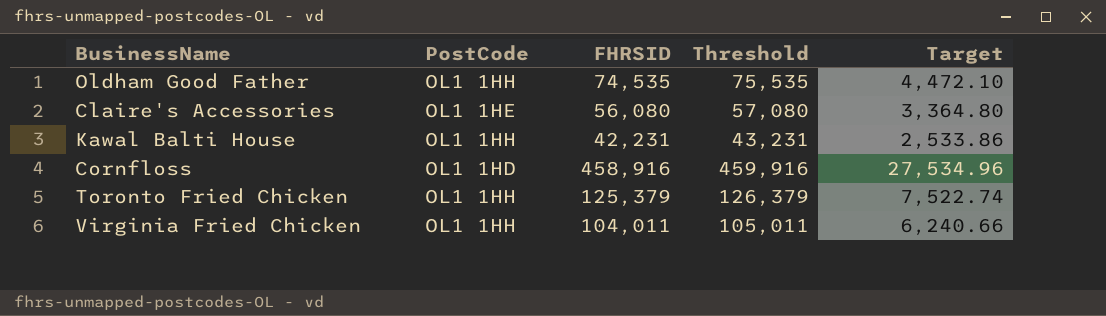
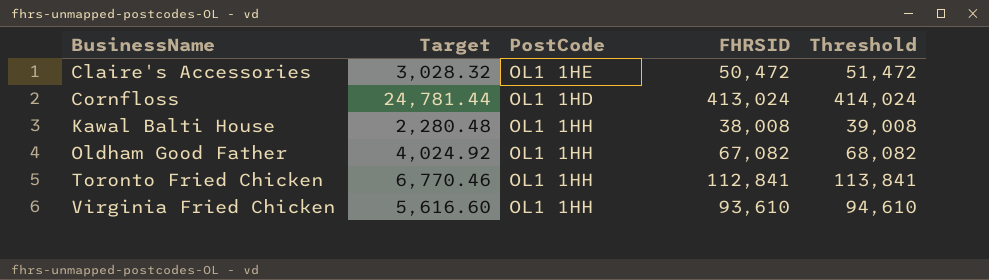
row order: none -> BusinessName ascending
column Target | position: 5 -> 2
Claire's Accessories | Target: 3,364.80 -> 3,028.32
Claire's Accessories | FHRSID: 56,080 -> 50,472
Claire's Accessories | Threshold: 57,080 -> 51,472
Cornfloss | Target: 27,534.96 -> 24,781.44
Cornfloss | FHRSID: 458,916 -> 413,024
Cornfloss | Threshold: 459,916 -> 414,024
Kawal Balti House | Target: 2,533.86 -> 2,280.48
Kawal Balti House | FHRSID: 42,231 -> 38,008
Kawal Balti House | Threshold: 43,231 -> 39,008
Oldham Good Father | Target: 4,472.10 -> 4,024.92
Oldham Good Father | FHRSID: 74,535 -> 67,082
Oldham Good Father | Threshold: 75,535 -> 68,082
Toronto Fried Chicken | Target: 7,522.74 -> 6,770.46
Toronto Fried Chicken | FHRSID: 125,379 -> 112,841
Toronto Fried Chicken | Threshold: 126,379 -> 113,841
Virginia Fried Chicken | Target: 6,240.66 -> 5,616.60
Virginia Fried Chicken | FHRSID: 104,011 -> 93,610
Virginia Fried Chicken | Threshold: 105,011 -> 94,610

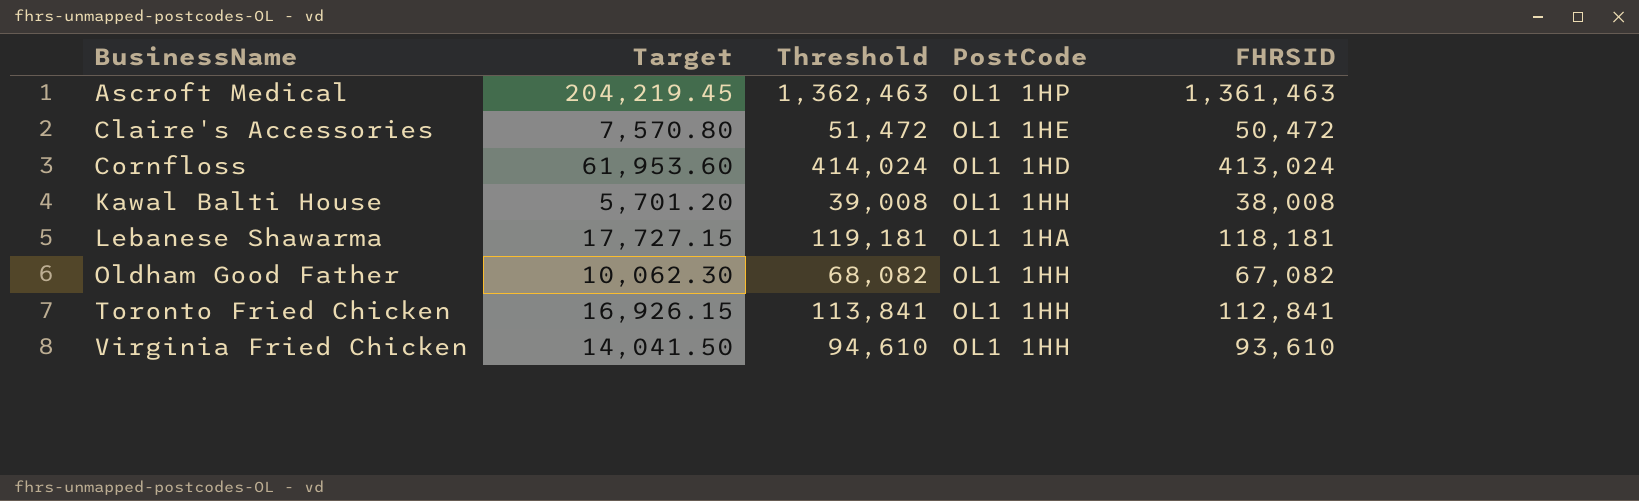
column Target | formula: [FHRSID] * 0.06 -> [FHRSID] * 0.15
column Threshold | position: 5 -> 3
row Ascroft Medical: none -> 204,219.45 | 1,362,463 | OL1 1HP | 1,361,463
row Lebanese Shawarma: none -> 17,727.15 | 119,181 | OL1 1HA | 118,181

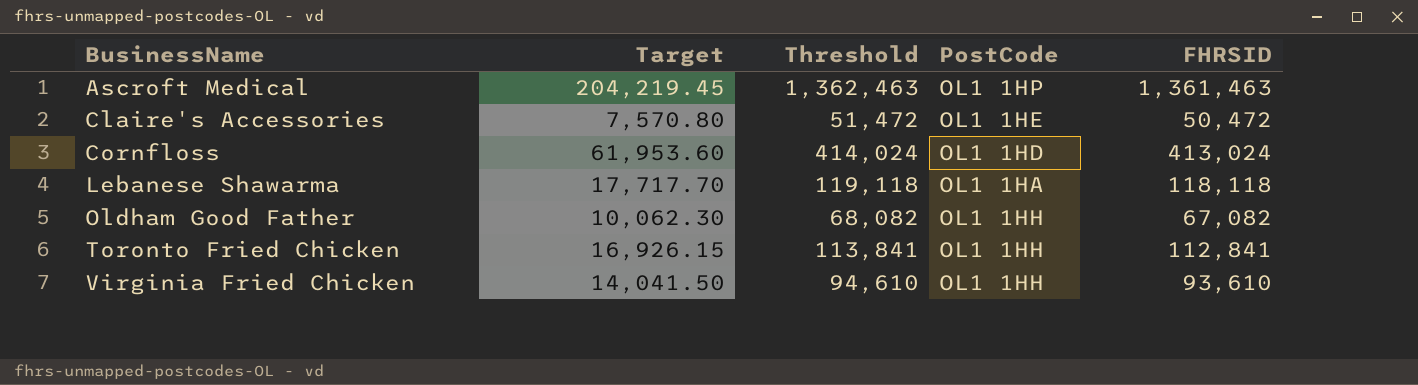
row Kawal Balti House: 5,701.20 | 39,008 | OL1 1HH | 38,008 -> none
Lebanese Shawarma | Target: 17,727.15 -> 17,717.70
Lebanese Shawarma | Threshold: 119,181 -> 119,118
Lebanese Shawarma | FHRSID: 118,181 -> 118,118

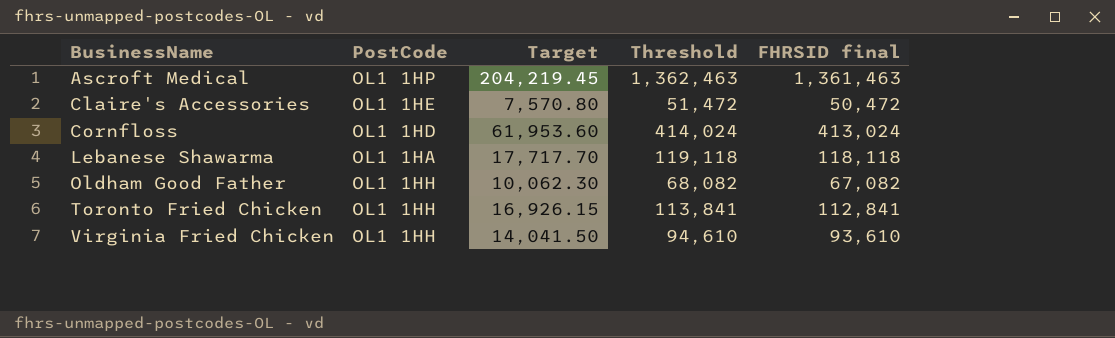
column PostCode | position: 4 -> 2
column name: FHRSID -> FHRSID final

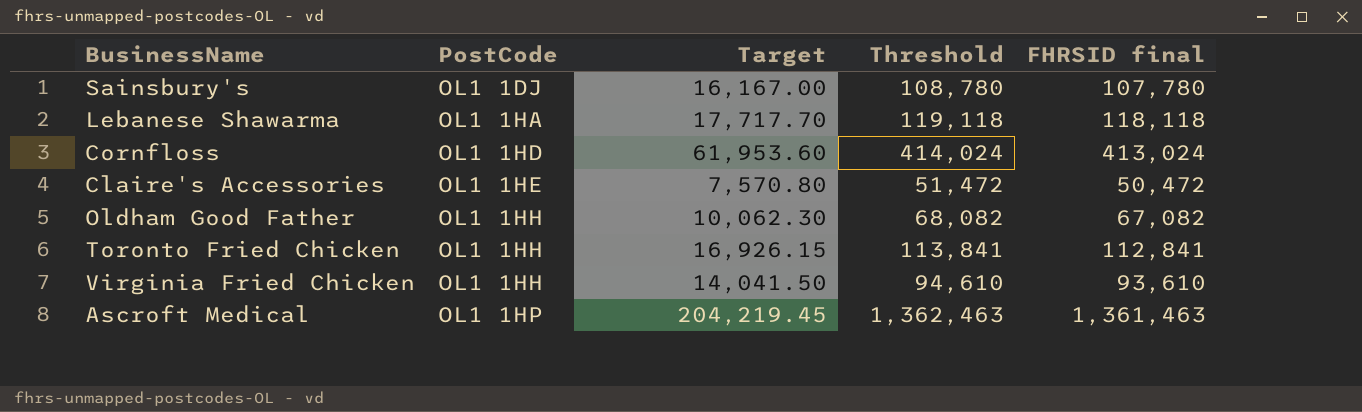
row order: BusinessName ascending -> PostCode ascending
row Sainsbury's: none -> OL1 1DJ | 16,167.00 | 108,780 | 107,780

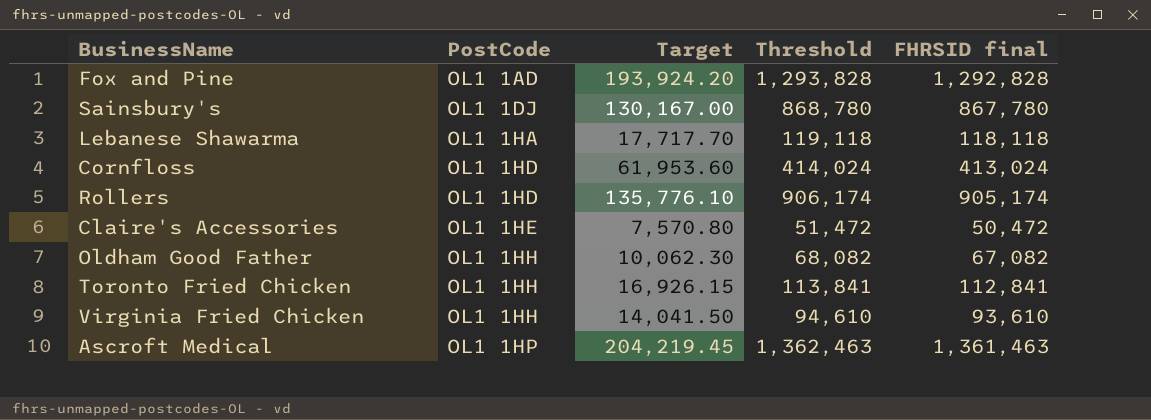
row Fox and Pine: none -> OL1 1AD | 193,924.20 | 1,293,828 | 1,292,828
Sainsbury's | Target: 16,167.00 -> 130,167.00
Sainsbury's | Threshold: 108,780 -> 868,780
Sainsbury's | FHRSID final: 107,780 -> 867,780
row Rollers: none -> OL1 1HD | 135,776.10 | 906,174 | 905,174

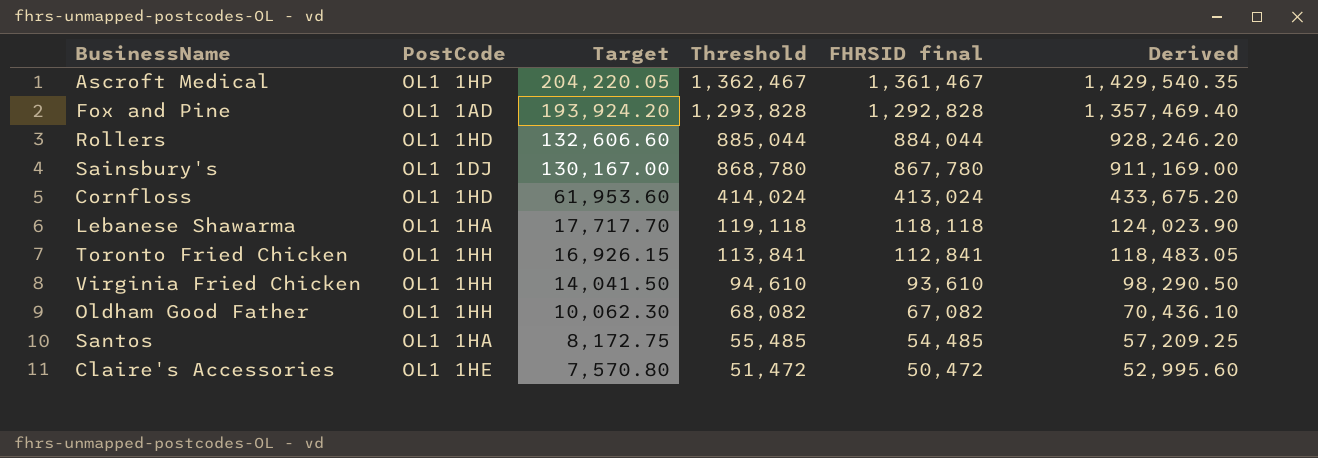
row order: PostCode ascending -> Target descending
column Derived | formula: none -> [FHRSID final] * 1.05
Ascroft Medical | Target: 204,219.45 -> 204,220.05
Ascroft Medical | Threshold: 1,362,463 -> 1,362,467
Ascroft Medical | FHRSID final: 1,361,463 -> 1,361,467
Rollers | Target: 135,776.10 -> 132,606.60
Rollers | Threshold: 906,174 -> 885,044
Rollers | FHRSID final: 905,174 -> 884,044
row Santos: none -> OL1 1HA | 8,172.75 | 55,485 | 54,485 | 57,209.25

